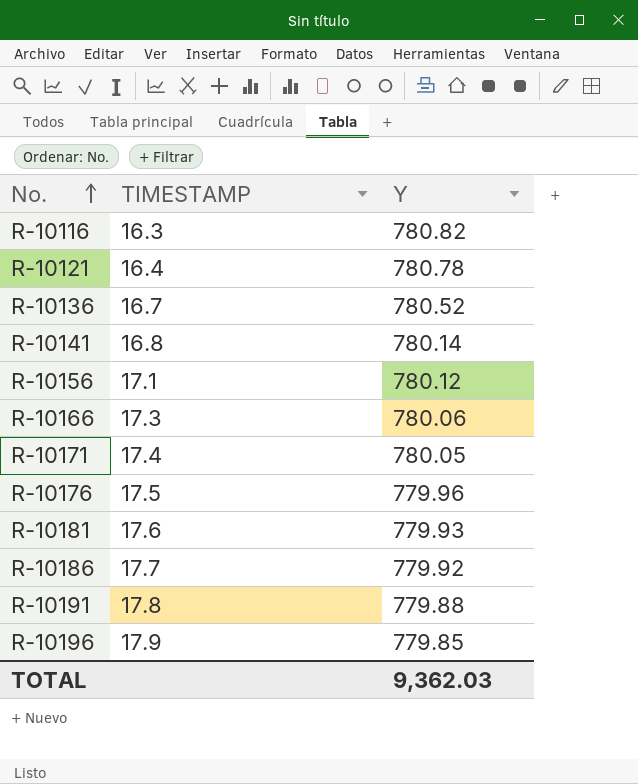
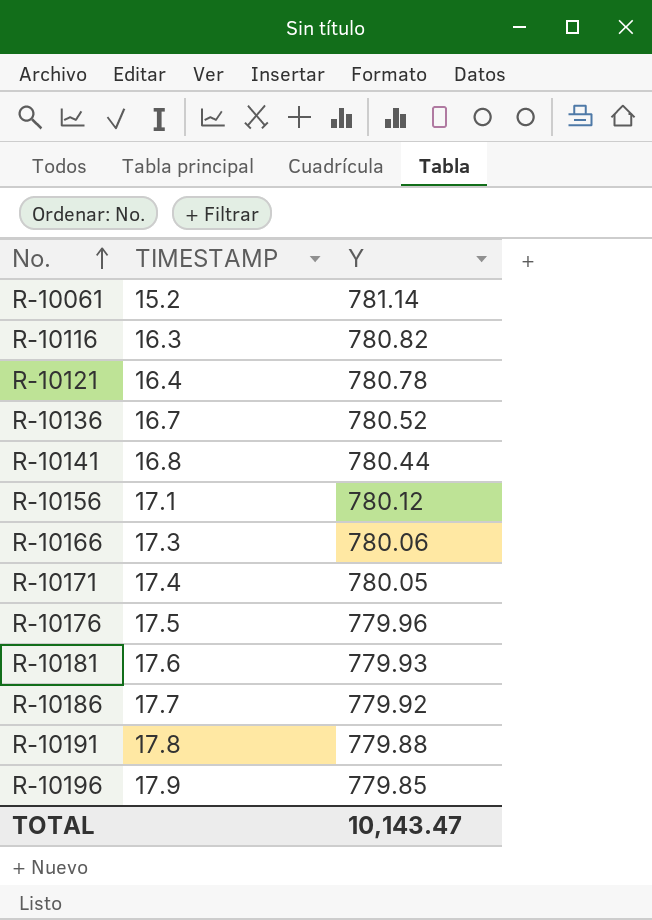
row R-10061: none -> 15.2 | 781.14
R-10141 | Y: 780.14 -> 780.44
TOTAL | Y: 9,362.03 -> 10,143.47

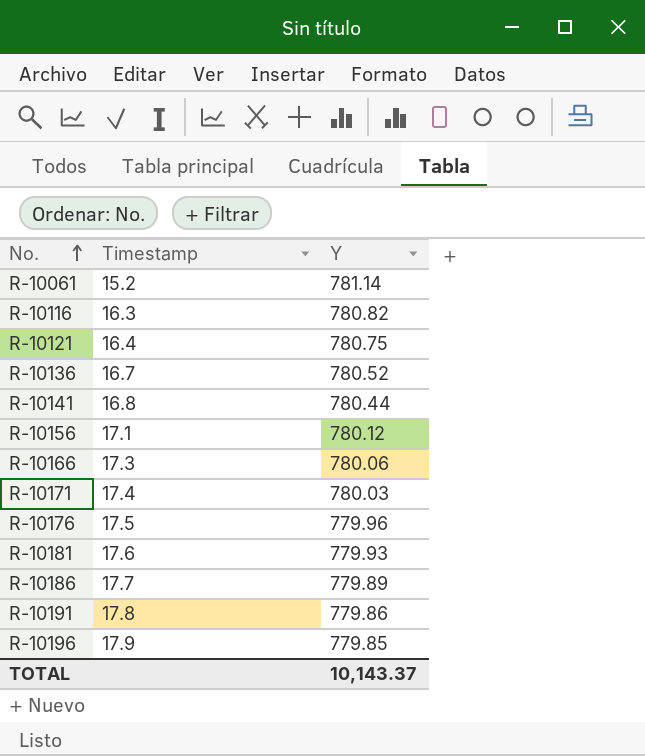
column name: TIMESTAMP -> Timestamp
R-10121 | Y: 780.78 -> 780.75
R-10171 | Y: 780.05 -> 780.03
R-10186 | Y: 779.92 -> 779.89
R-10191 | Y: 779.88 -> 779.86
TOTAL | Y: 10,143.47 -> 10,143.37

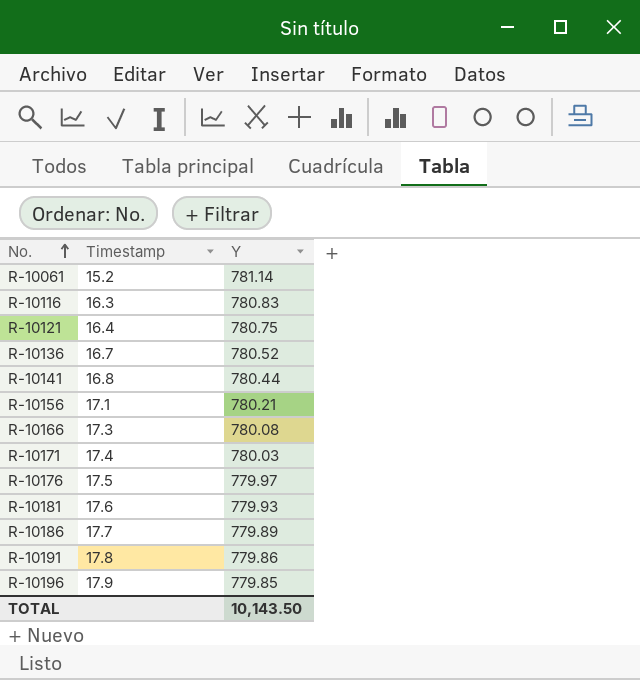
R-10116 | Y: 780.82 -> 780.83
R-10156 | Y: 780.12 -> 780.21
R-10166 | Y: 780.06 -> 780.08
R-10176 | Y: 779.96 -> 779.97
TOTAL | Y: 10,143.37 -> 10,143.50

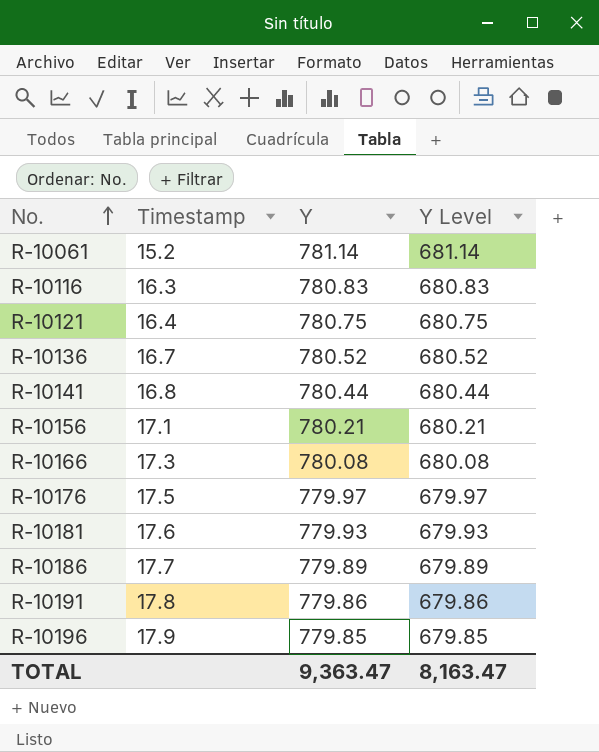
column Y Level | formula: none -> [Y] - 100
row R-10171: 17.4 | 780.03 -> none
TOTAL | Y: 10,143.50 -> 9,363.47

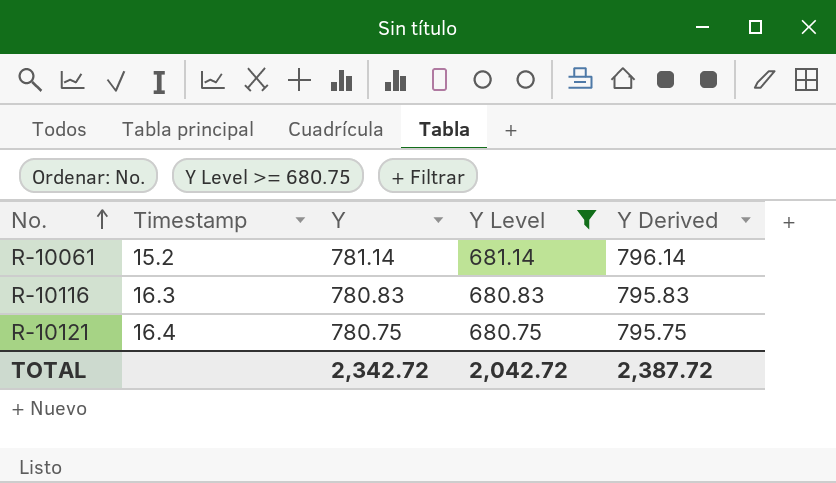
filter: none -> Y Level >= 680.75
column Y Derived | formula: none -> [Y] + 15
TOTAL | Y: 9,363.47 -> 2,342.72
TOTAL | Y Level: 8,163.47 -> 2,042.72

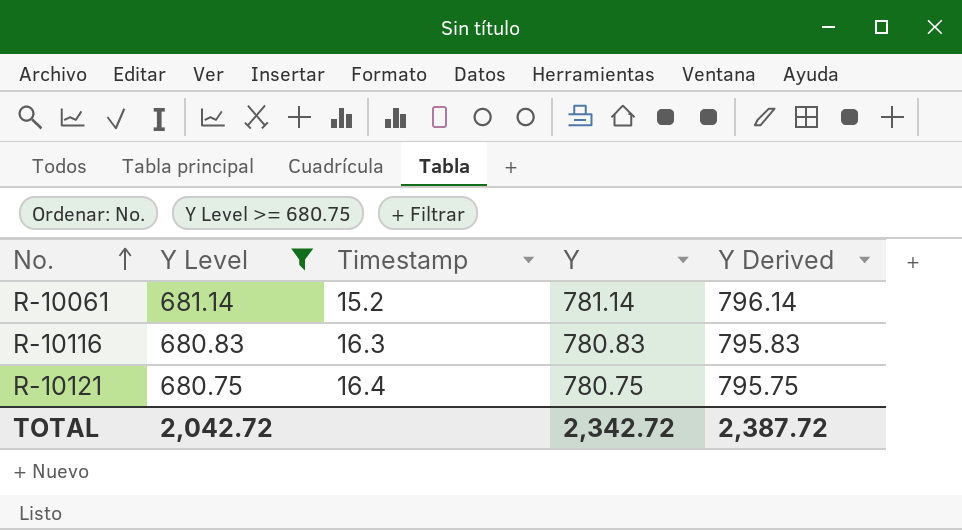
column Y Level | position: 4 -> 2

